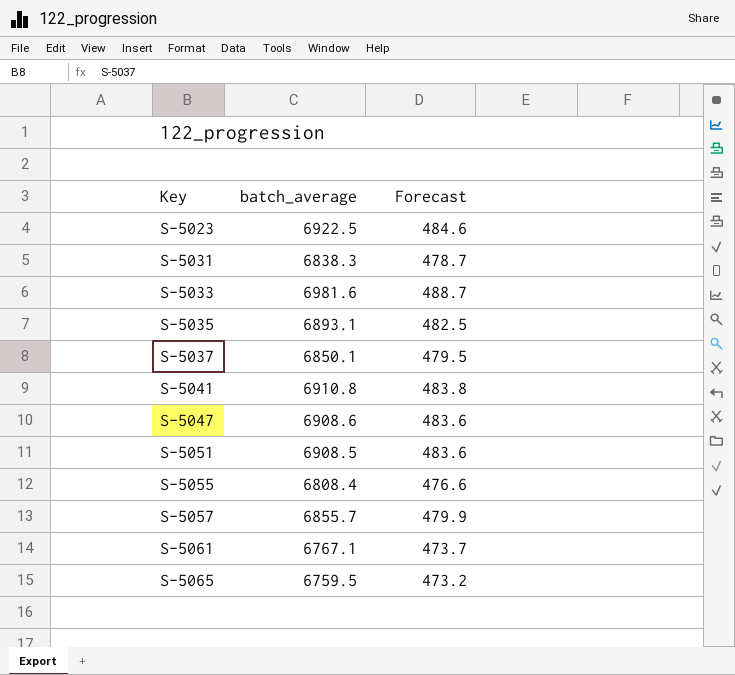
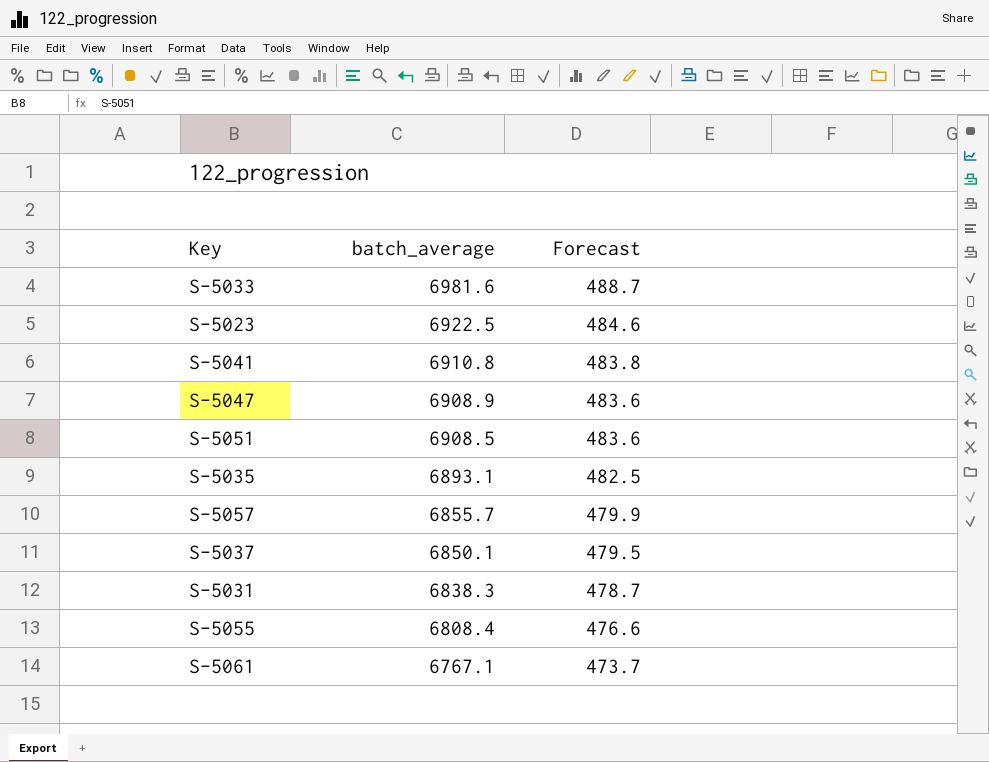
row order: Key ascending -> batch_average descending
row S-5065: 6759.5 | 473.2 -> none
S-5047 | batch_average: 6908.6 -> 6908.9

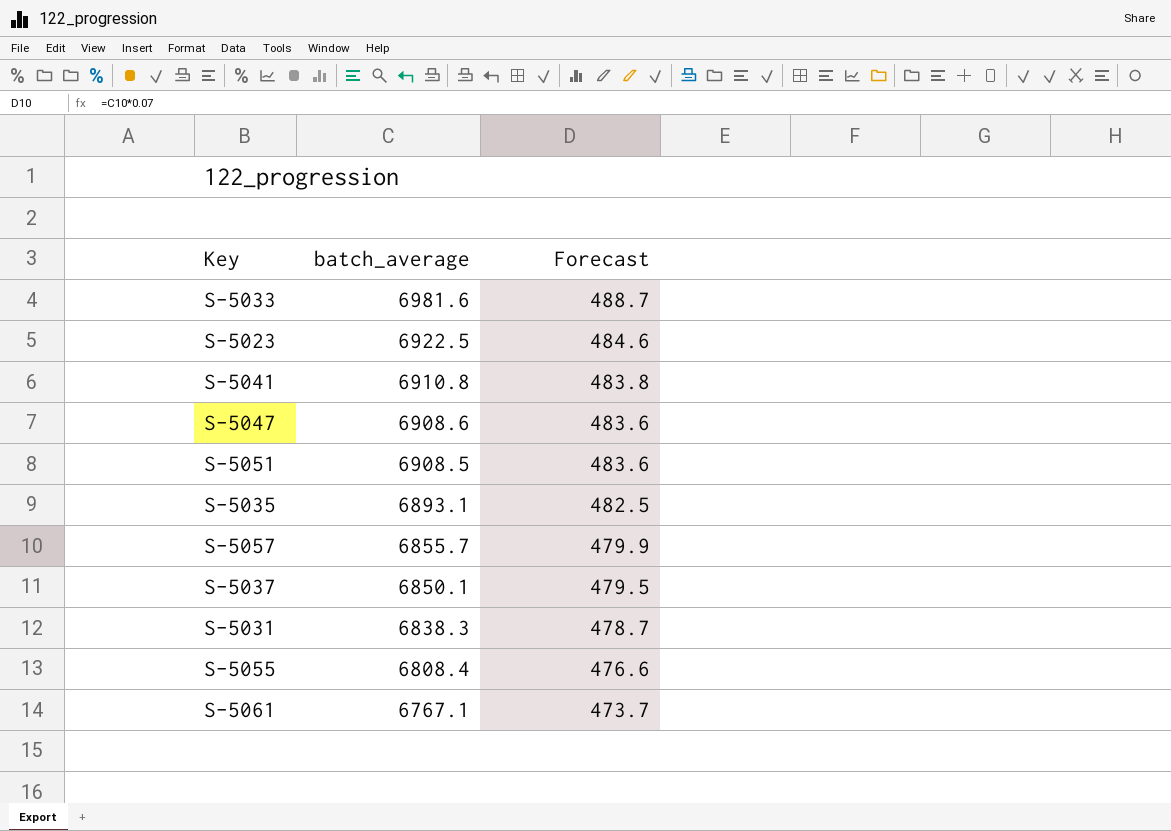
S-5047 | batch_average: 6908.9 -> 6908.6

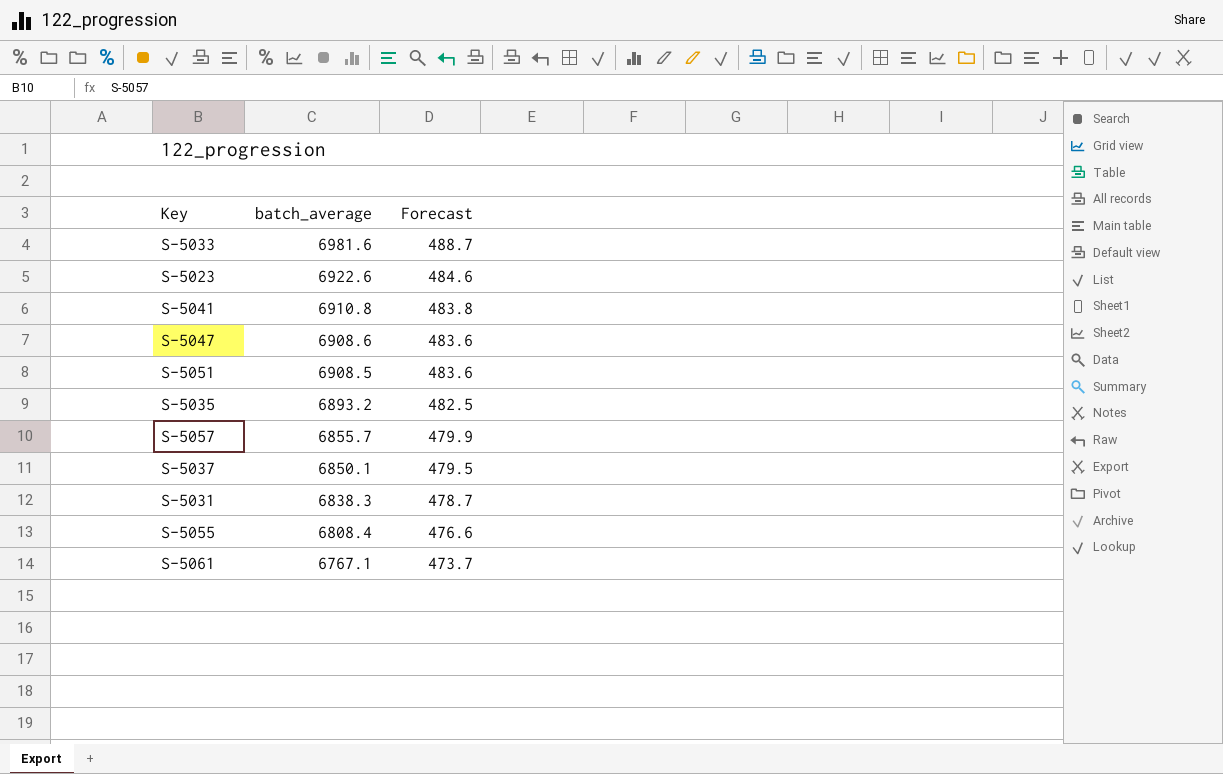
S-5023 | batch_average: 6922.5 -> 6922.6
S-5035 | batch_average: 6893.1 -> 6893.2

